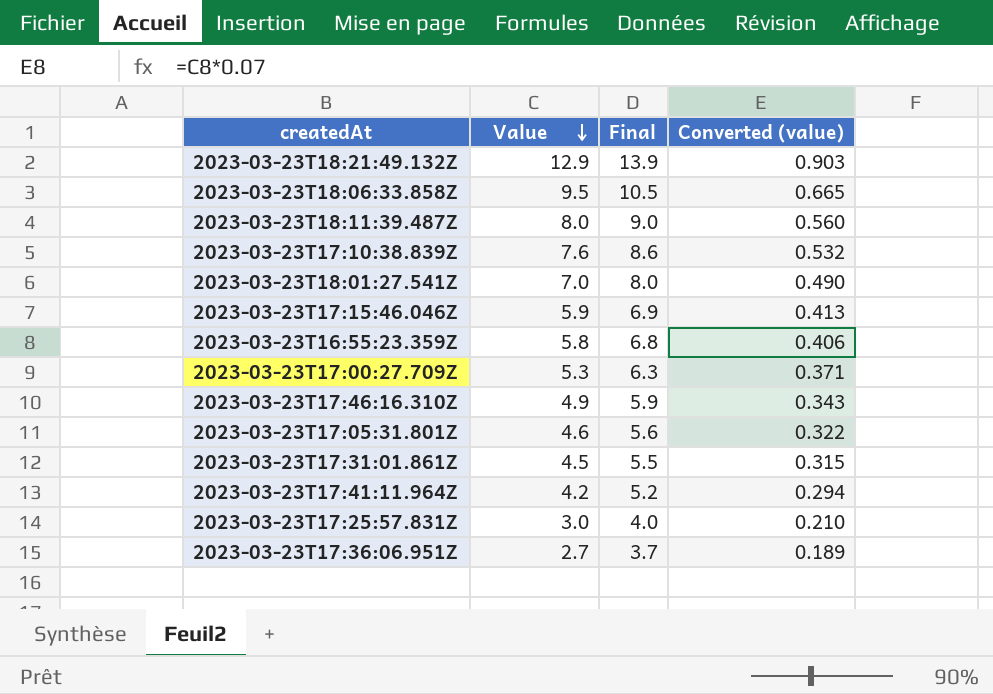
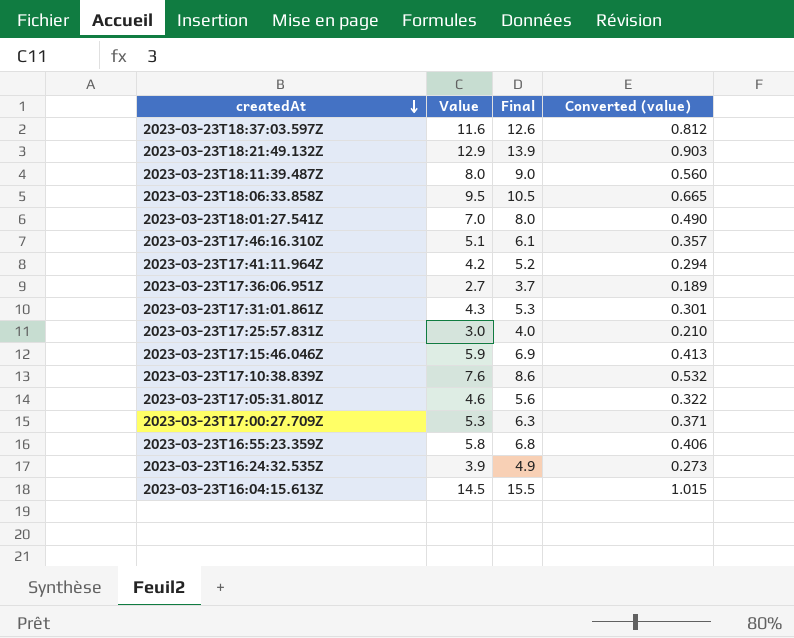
row order: Value descending -> createdAt descending
row 2023-03-23T18:37:03.597Z: none -> 11.6 | 12.6 | 0.812
2023-03-23T17:46:16.310Z | Value: 4.9 -> 5.1
2023-03-23T17:46:16.310Z | Final: 5.9 -> 6.1
2023-03-23T17:46:16.310Z | Converted (value): 0.343 -> 0.357
2023-03-23T17:31:01.861Z | Value: 4.5 -> 4.3
2023-03-23T17:31:01.861Z | Final: 5.5 -> 5.3
2023-03-23T17:31:01.861Z | Converted (value): 0.315 -> 0.301
row 2023-03-23T16:24:32.535Z: none -> 3.9 | 4.9 | 0.273
row 2023-03-23T16:04:15.613Z: none -> 14.5 | 15.5 | 1.015

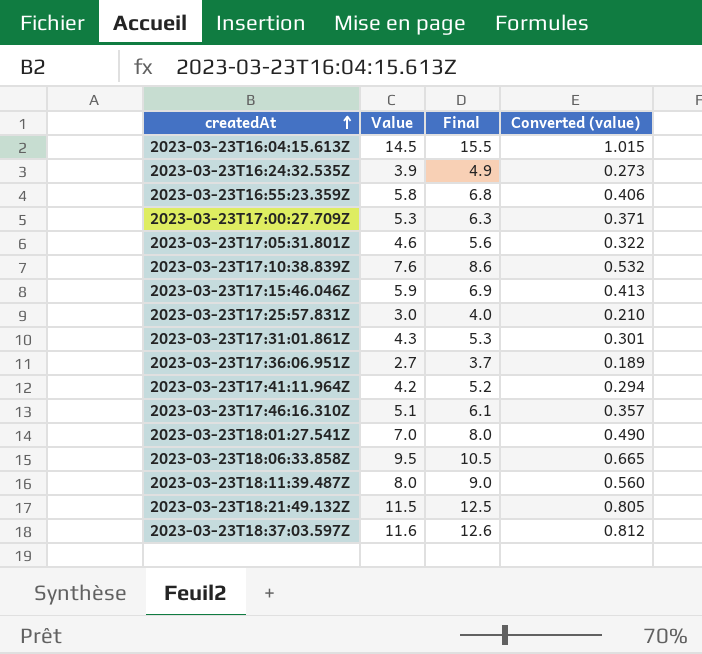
row order: createdAt descending -> createdAt ascending
2023-03-23T18:21:49.132Z | Value: 12.9 -> 11.5
2023-03-23T18:21:49.132Z | Final: 13.9 -> 12.5
2023-03-23T18:21:49.132Z | Converted (value): 0.903 -> 0.805

